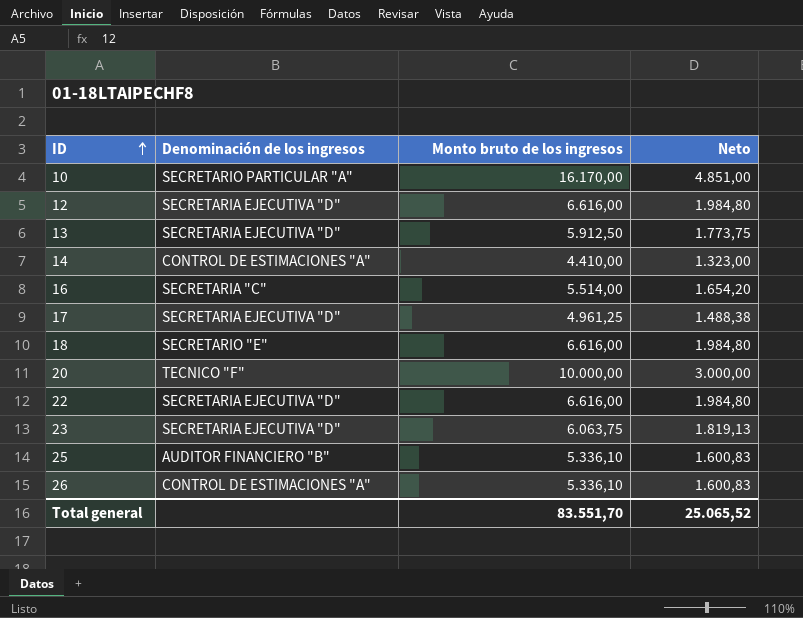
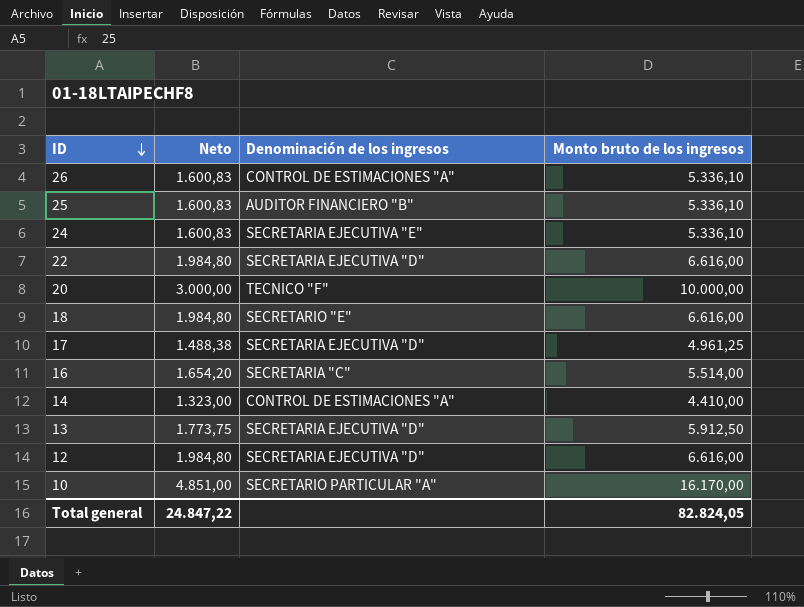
row order: ID ascending -> ID descending
column Neto | position: 4 -> 2
row 23: SECRETARIA EJECUTIVA "D" | 6.063,75 | 1.819,13 -> none
row 24: none -> 1.600,83 | SECRETARIA EJECUTIVA "E" | 5.336,10
Total general | Neto: 25.065,52 -> 24.847,22
Total general | Monto bruto de los ingresos: 83.551,70 -> 82.824,05

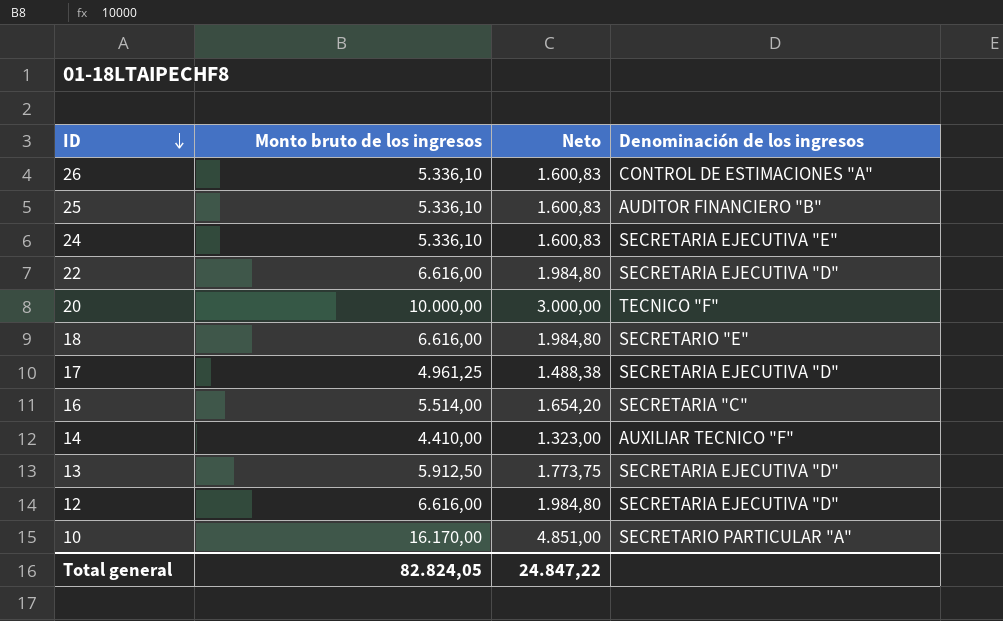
column Monto bruto de los ingresos | position: 4 -> 2
14 | Denominación de los ingresos: CONTROL DE ESTIMACIONES "A" -> AUXILIAR TECNICO "F"

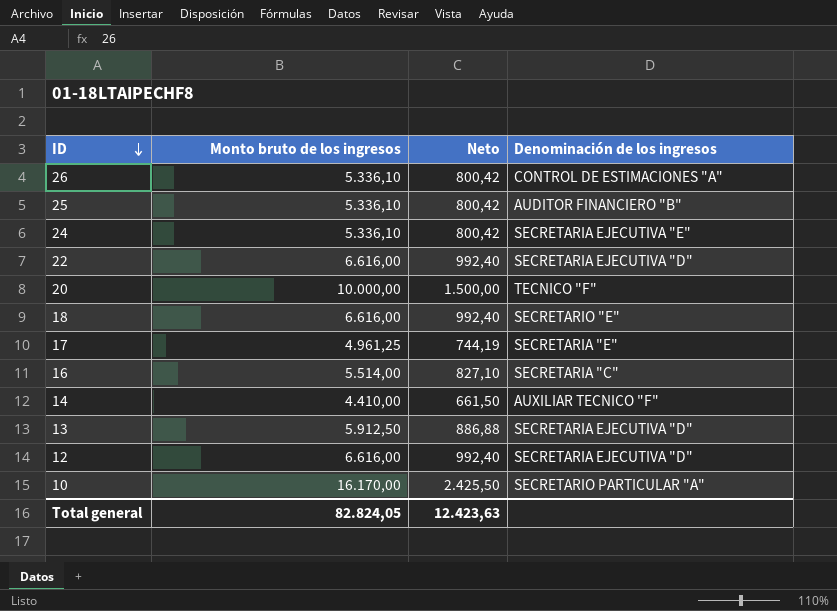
column Neto | formula: [Monto bruto de los ingresos] * 0,3 -> [Monto bruto de los ingresos] * 0,15
17 | Denominación de los ingresos: SECRETARIA EJECUTIVA "D" -> SECRETARIA "E"
Total general | Neto: 24.847,22 -> 12.423,63

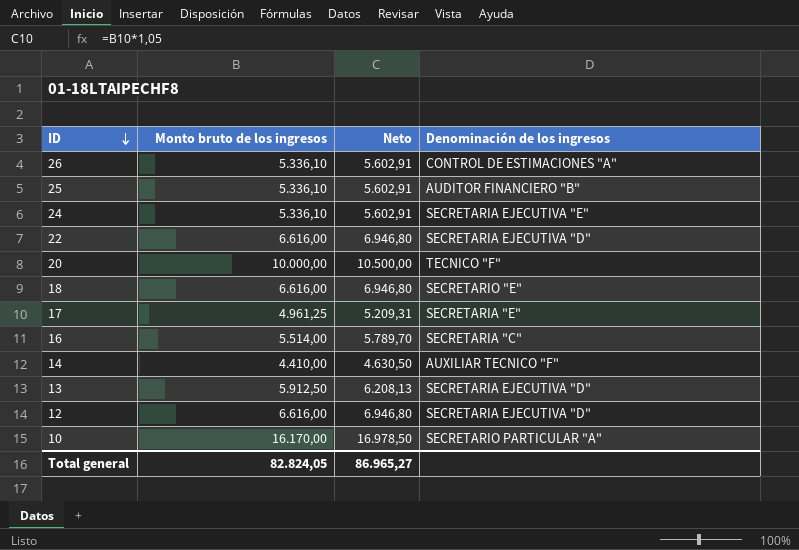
column Neto | formula: [Monto bruto de los ingresos] * 0,15 -> [Monto bruto de los ingresos] * 1,05
Total general | Neto: 12.423,63 -> 86.965,27

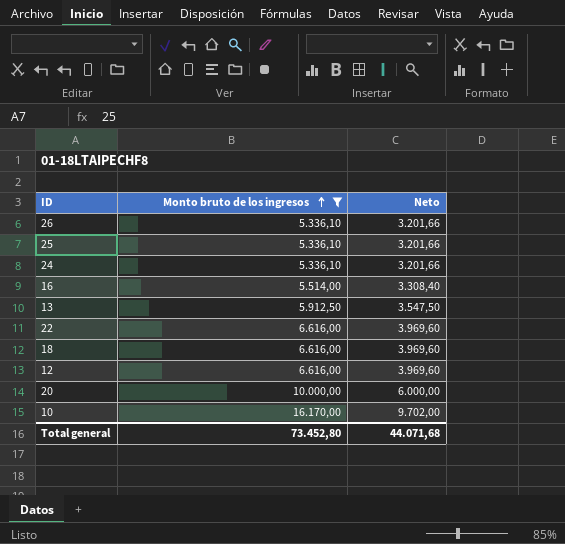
filter: none -> Monto bruto de los ingresos >= 5.336,10
row order: ID descending -> Monto bruto de los ingresos ascending
column Denominación de los ingresos | position: 4 -> none
column Neto | formula: [Monto bruto de los ingresos] * 1,05 -> [Monto bruto de los ingresos] * 0,6
Total general | Monto bruto de los ingresos: 82.824,05 -> 73.452,80
Total general | Neto: 86.965,27 -> 44.071,68

